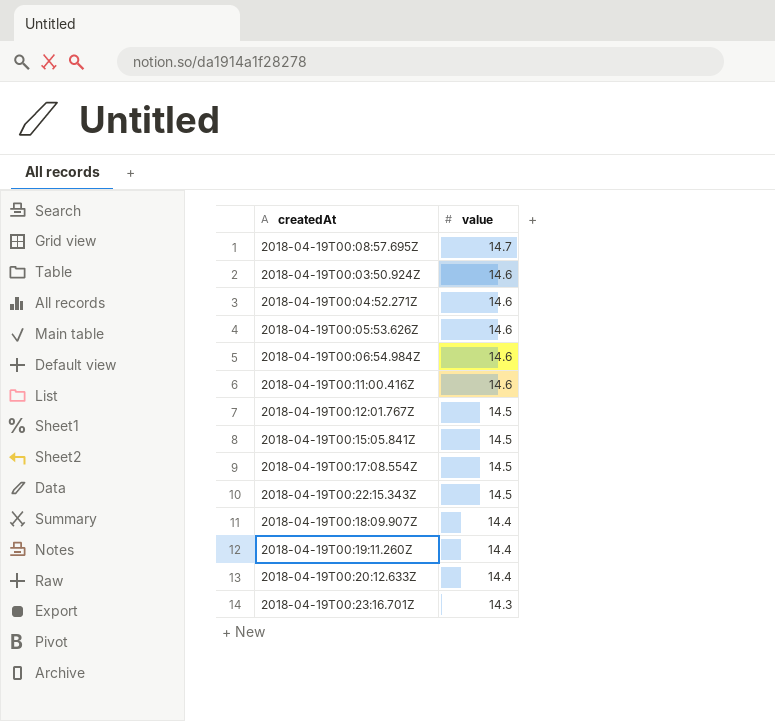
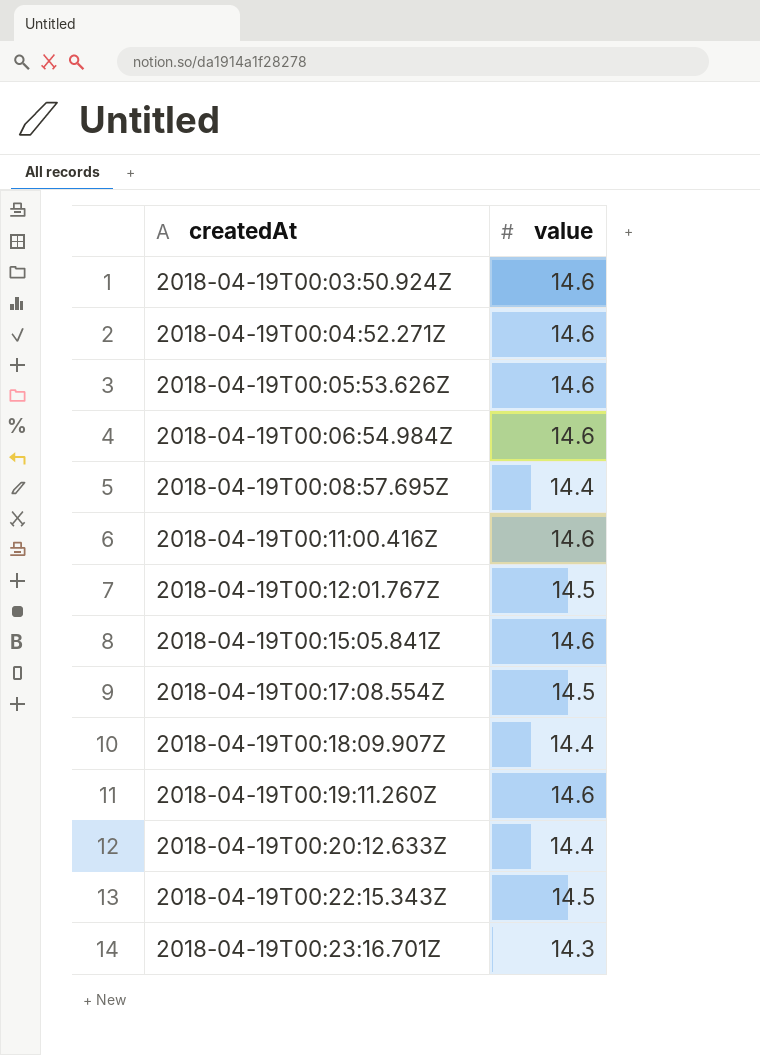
row order: value descending -> createdAt ascending
2018-04-19T00:08:57.695Z | value: 14.7 -> 14.4
2018-04-19T00:15:05.841Z | value: 14.5 -> 14.6
2018-04-19T00:19:11.260Z | value: 14.4 -> 14.6

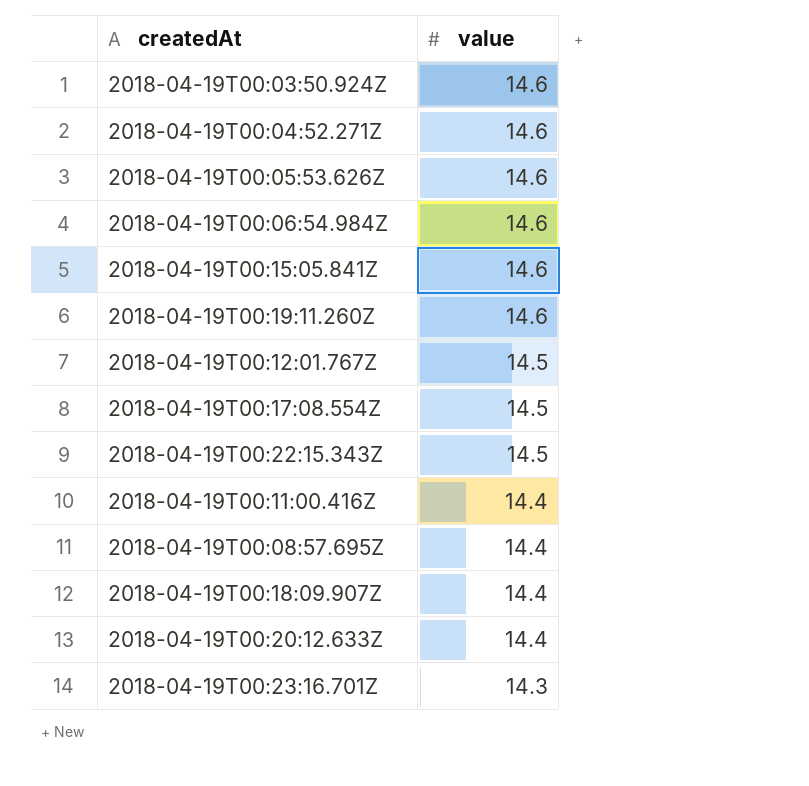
row order: createdAt ascending -> value descending
2018-04-19T00:11:00.416Z | value: 14.6 -> 14.4

